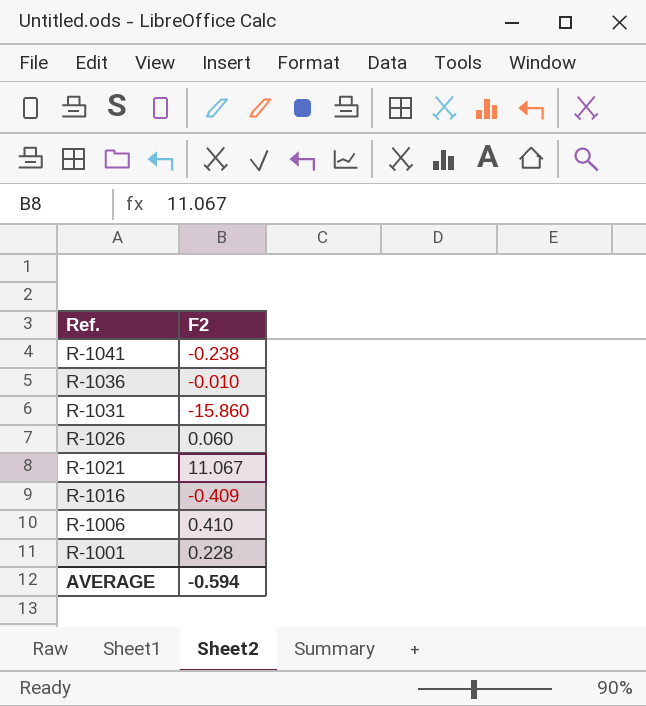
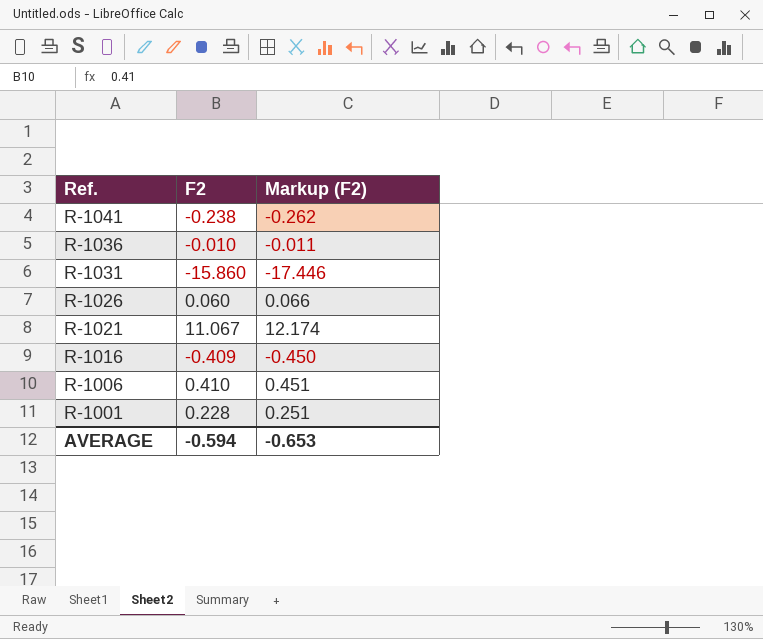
column Markup (F2) | formula: none -> [F2] * 1.1

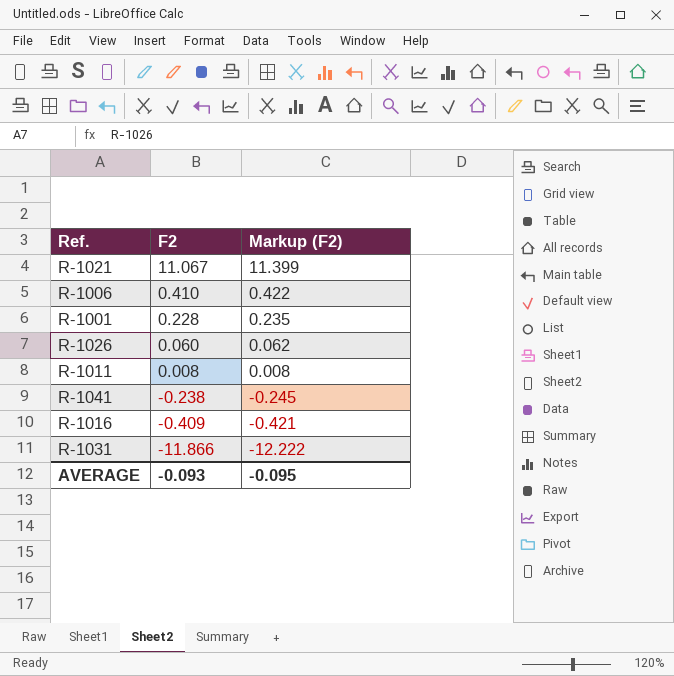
row order: Ref. descending -> F2 descending
column Markup (F2) | formula: [F2] * 1.1 -> [F2] * 1.03
row R-1036: -0.010 | -0.011 -> none
row R-1011: none -> 0.008 | 0.008
R-1031 | F2: -15.860 -> -11.866
AVERAGE | F2: -0.594 -> -0.093
AVERAGE | Markup (F2): -0.653 -> -0.095

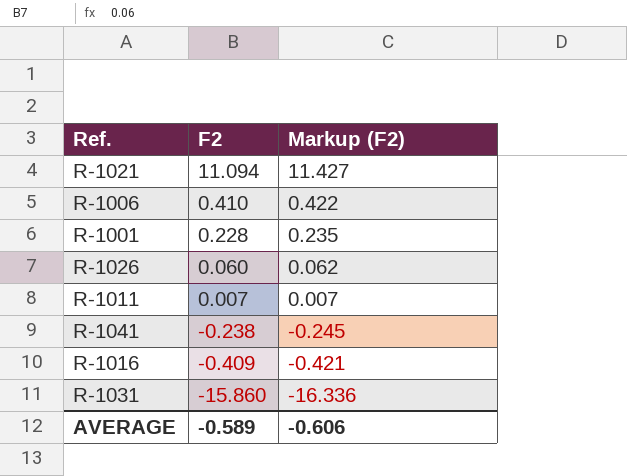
R-1021 | F2: 11.067 -> 11.094
R-1021 | Markup (F2): 11.399 -> 11.427
R-1011 | F2: 0.008 -> 0.007
R-1011 | Markup (F2): 0.008 -> 0.007
R-1031 | F2: -11.866 -> -15.860
R-1031 | Markup (F2): -12.222 -> -16.336
AVERAGE | F2: -0.093 -> -0.589
AVERAGE | Markup (F2): -0.095 -> -0.606

